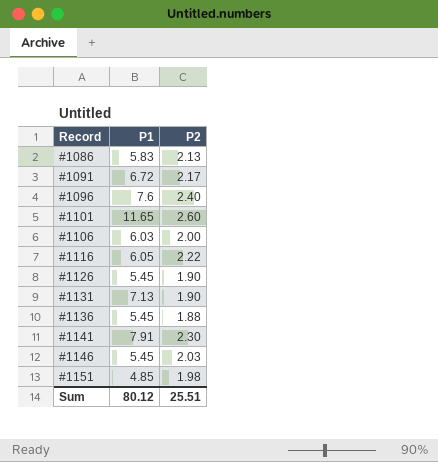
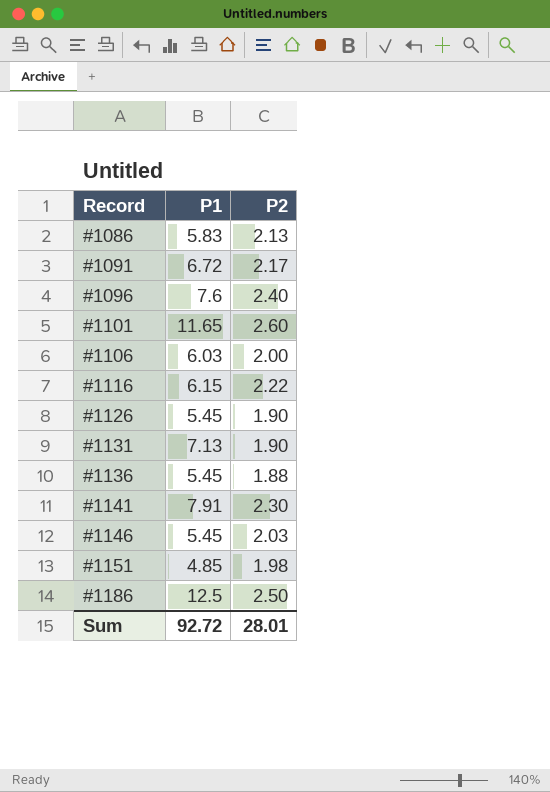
#1116 | P1: 6.05 -> 6.15
row #1186: none -> 12.5 | 2.50
Sum | P1: 80.12 -> 92.72
Sum | P2: 25.51 -> 28.01

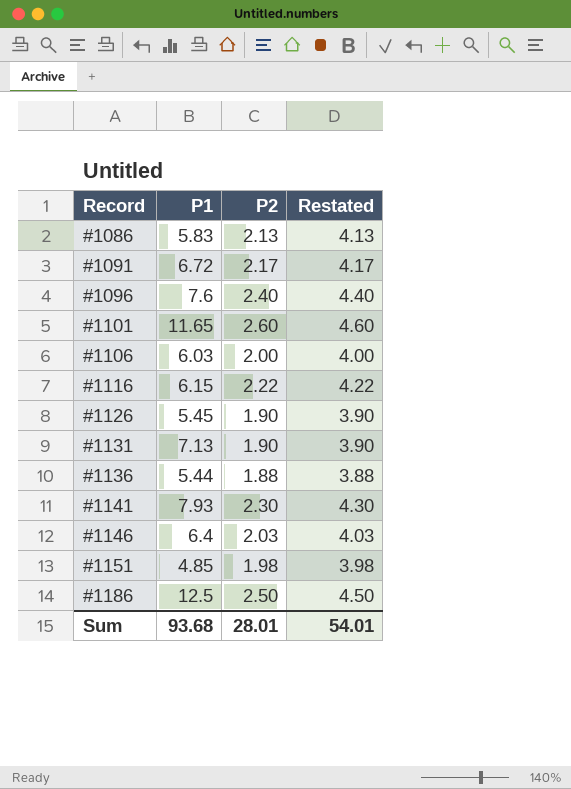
column Restated | formula: none -> [P2] + 2
#1136 | P1: 5.45 -> 5.44
#1141 | P1: 7.91 -> 7.93
#1146 | P1: 5.45 -> 6.4
Sum | P1: 92.72 -> 93.68

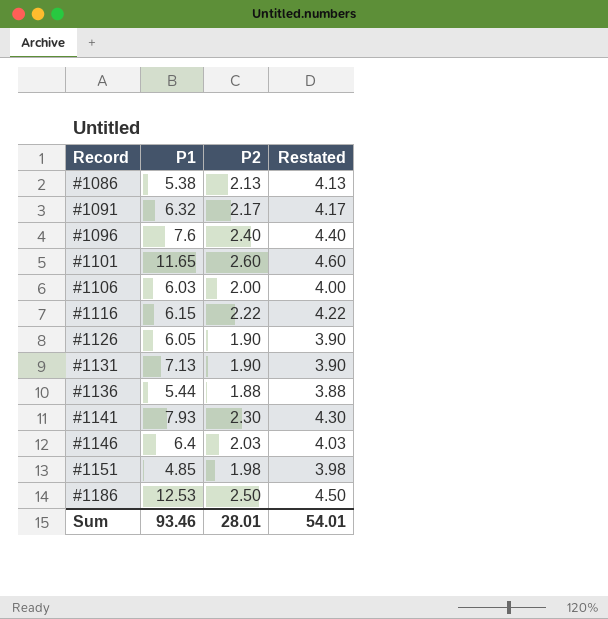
#1086 | P1: 5.83 -> 5.38
#1091 | P1: 6.72 -> 6.32
#1126 | P1: 5.45 -> 6.05
#1186 | P1: 12.5 -> 12.53
Sum | P1: 93.68 -> 93.46

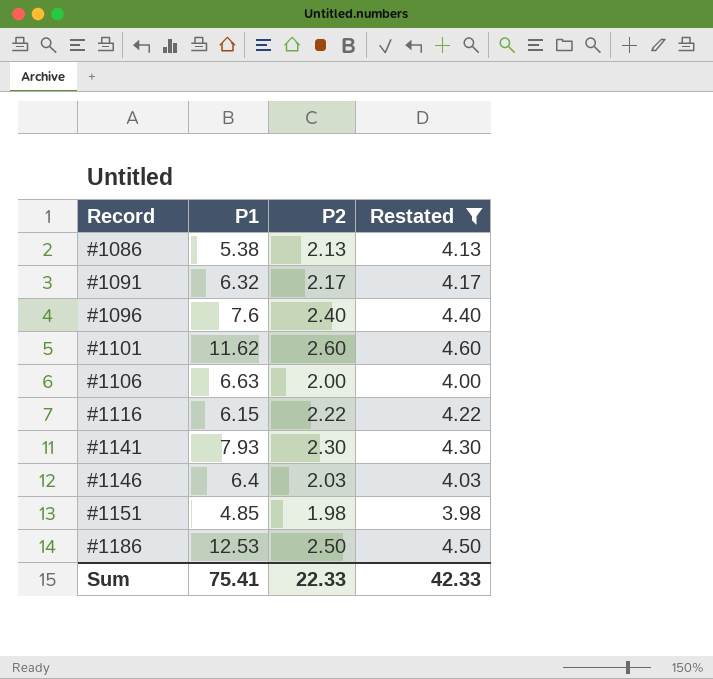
filter: none -> Restated >= 3.98
#1101 | P1: 11.65 -> 11.62
#1106 | P1: 6.03 -> 6.63
Sum | P1: 93.46 -> 75.41
Sum | P2: 28.01 -> 22.33
Sum | Restated: 54.01 -> 42.33

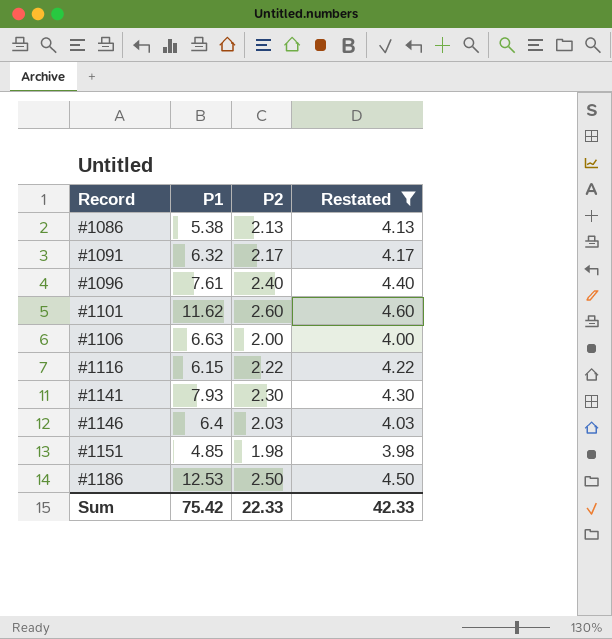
#1096 | P1: 7.6 -> 7.61
Sum | P1: 75.41 -> 75.42

